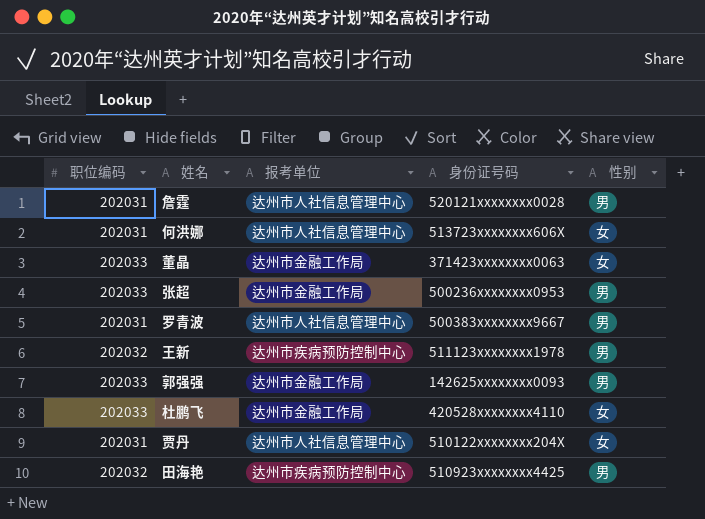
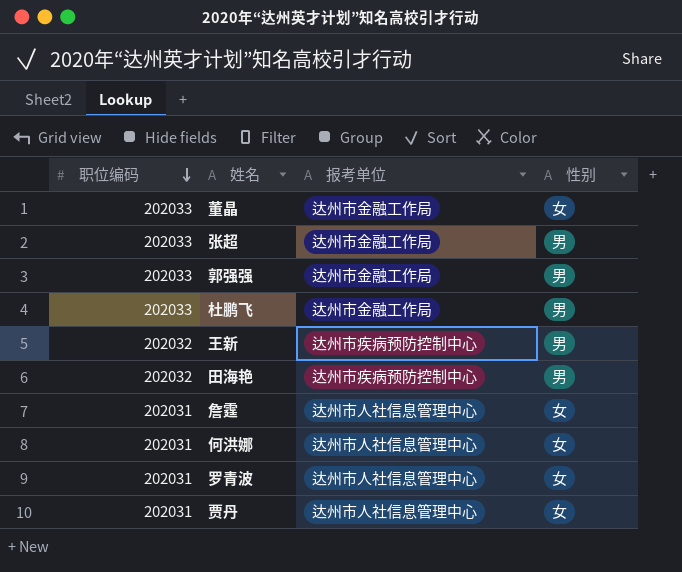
row order: none -> 职位编码 descending
column 身份证号码 | position: 4 -> none
杜鹏飞 | 性别: 女 -> 男
詹霆 | 性别: 男 -> 女
罗青波 | 性别: 男 -> 女

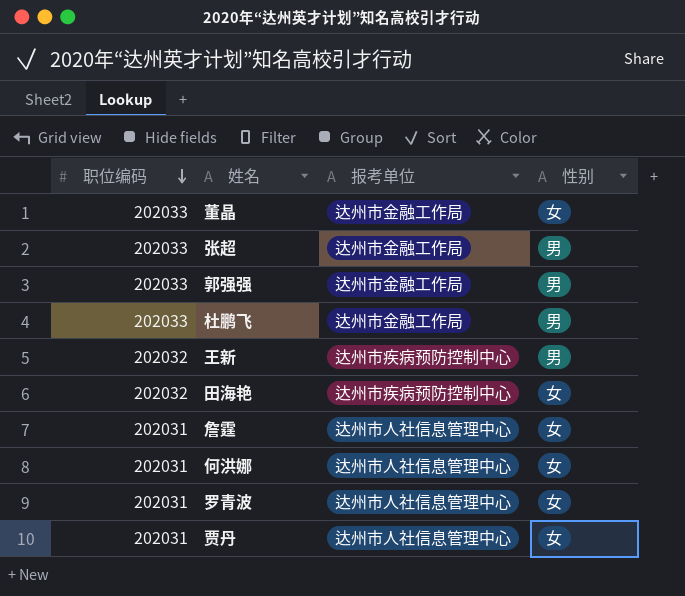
田海艳 | 性别: 男 -> 女

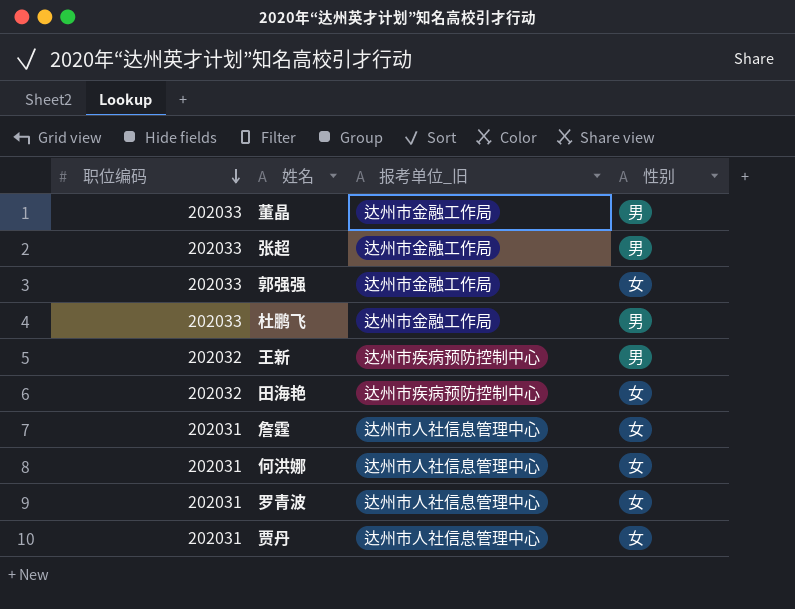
column name: 报考单位 -> 报考单位_旧
董晶 | 性别: 女 -> 男
郭强强 | 性别: 男 -> 女

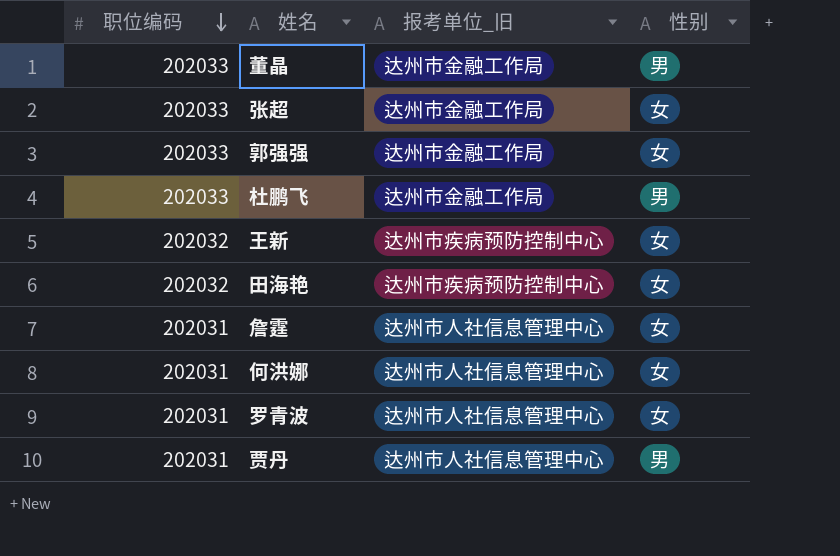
张超 | 性别: 男 -> 女
王新 | 性别: 男 -> 女
贾丹 | 性别: 女 -> 男

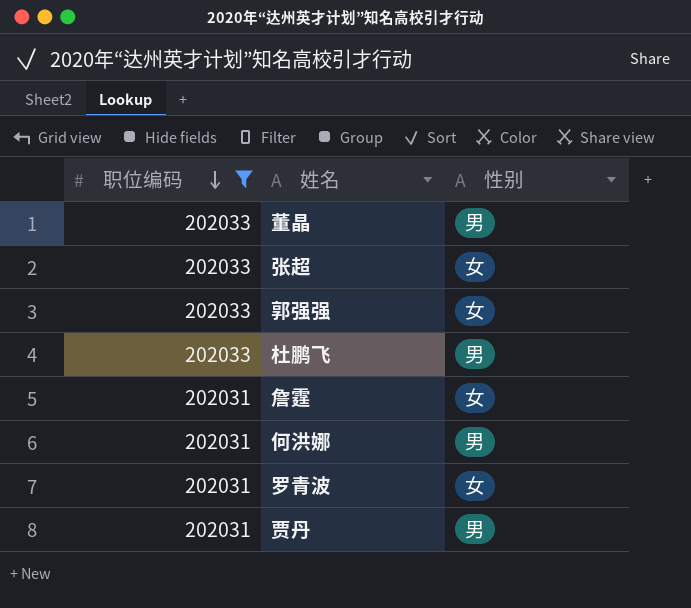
filter: none -> 职位编码 != 202032
column 报考单位_旧 | position: 3 -> none
何洪娜 | 性别: 女 -> 男

